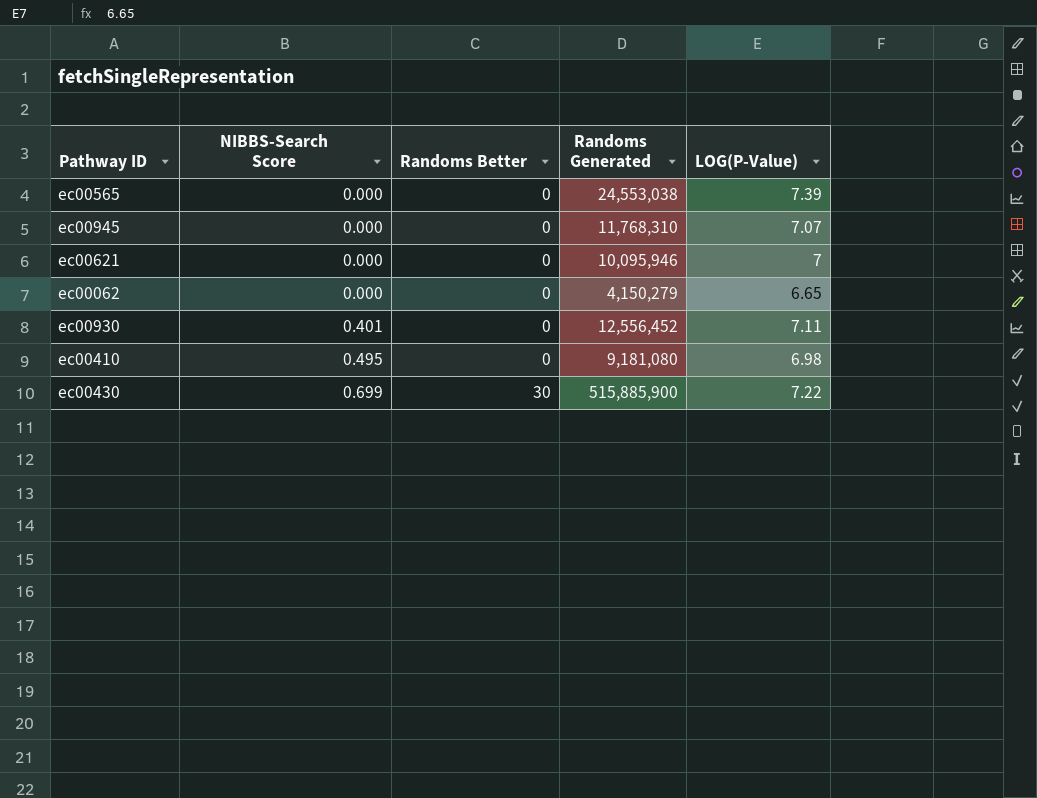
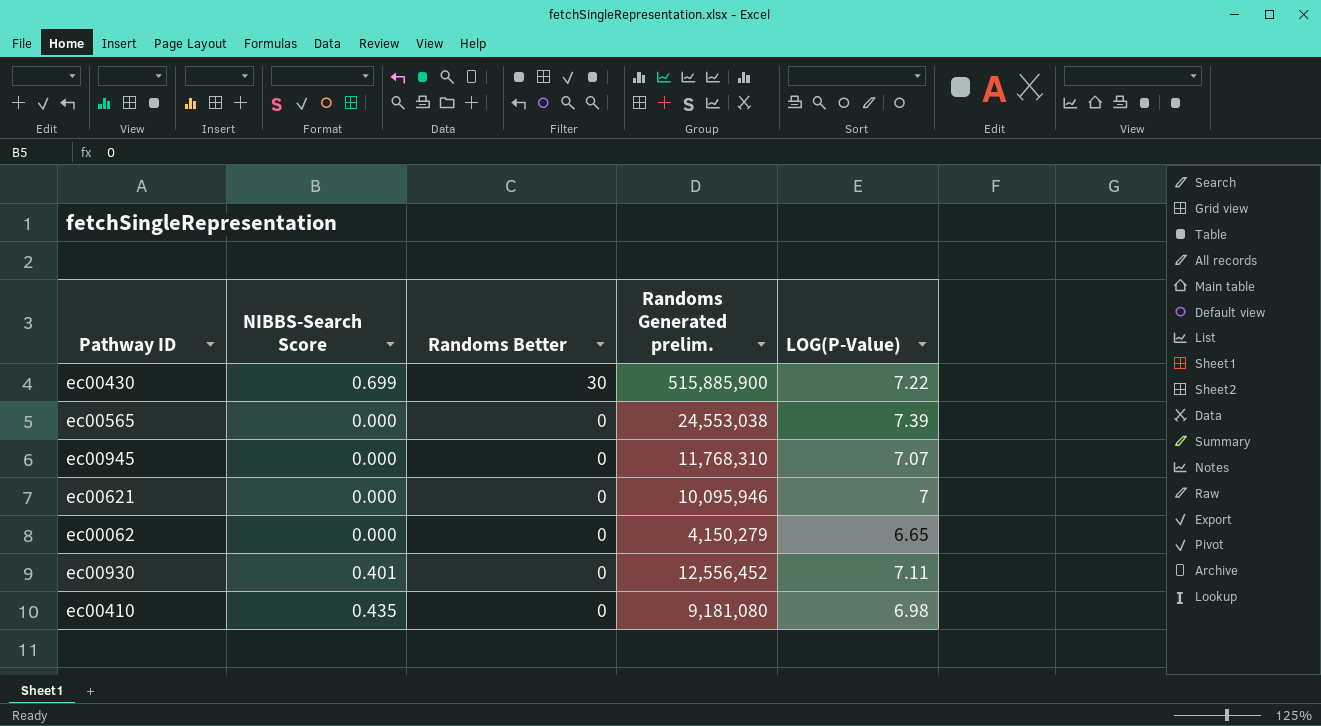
row order: NIBBS-Search Score ascending -> Randoms Better descending
column name: Randoms Generated -> Randoms Generated prelim.
ec00410 | NIBBS-Search Score: 0.495 -> 0.435

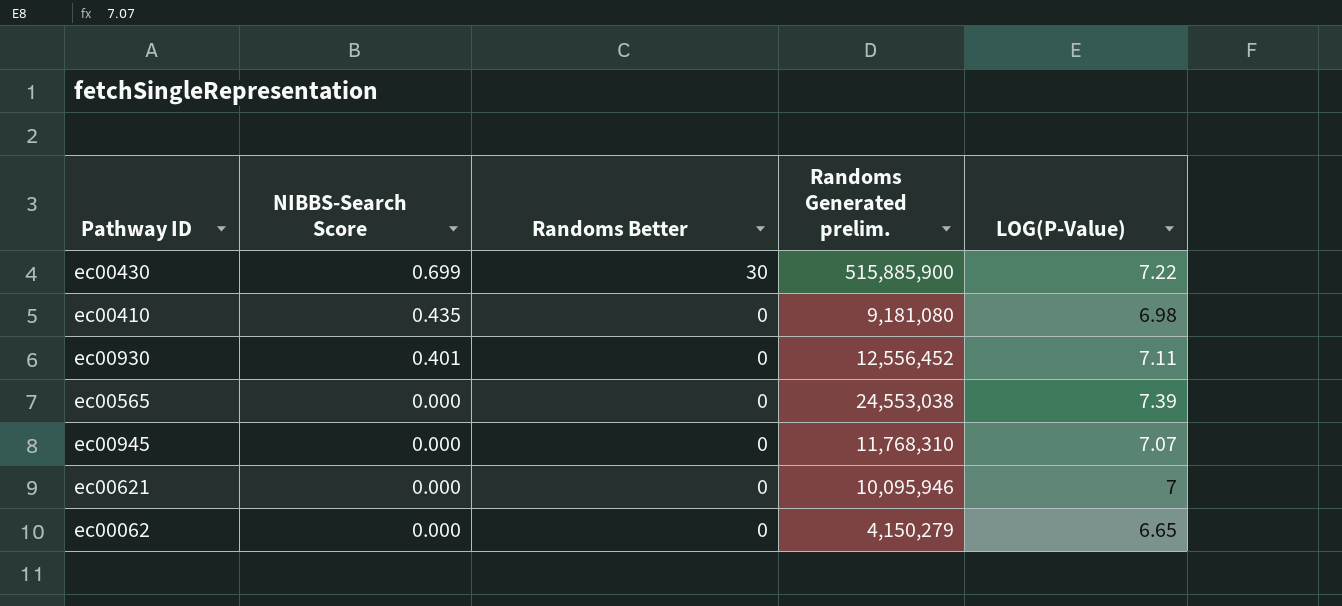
row order: Randoms Better descending -> NIBBS-Search Score descending

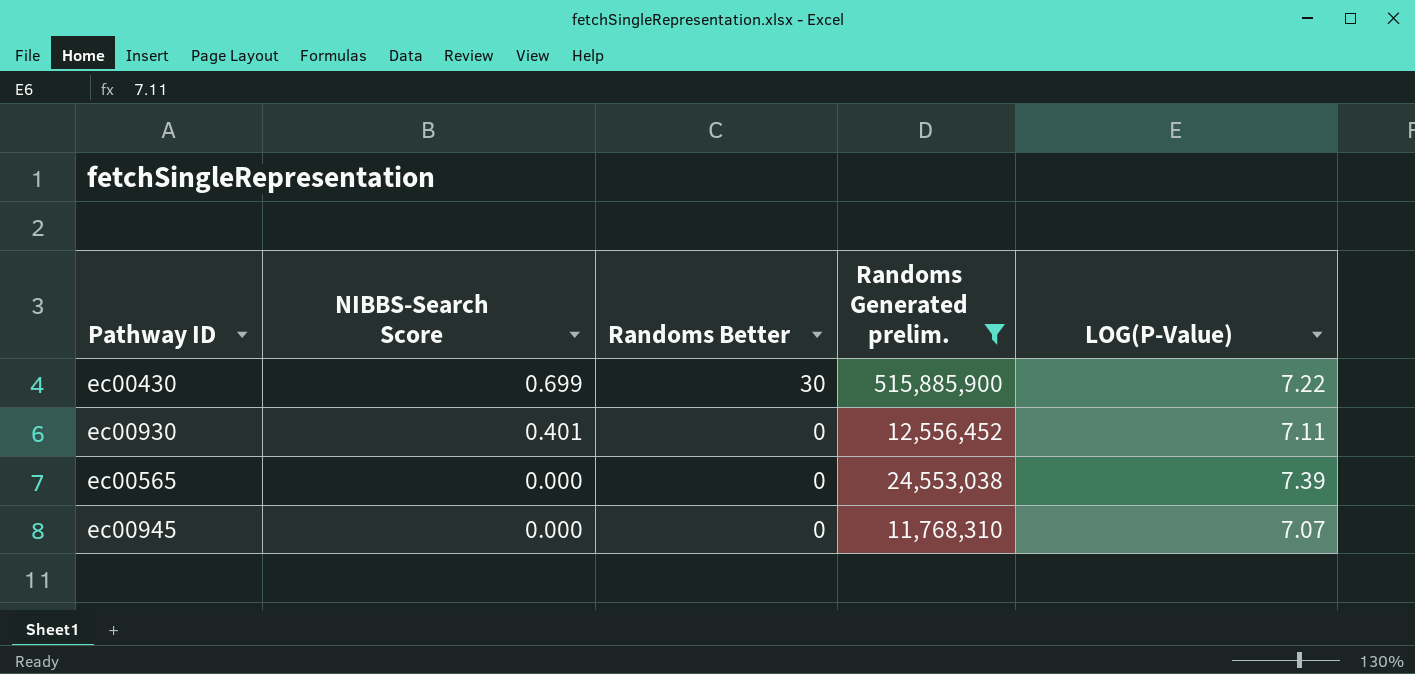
filter: none -> Randoms Generated prelim. >= 11,768,310

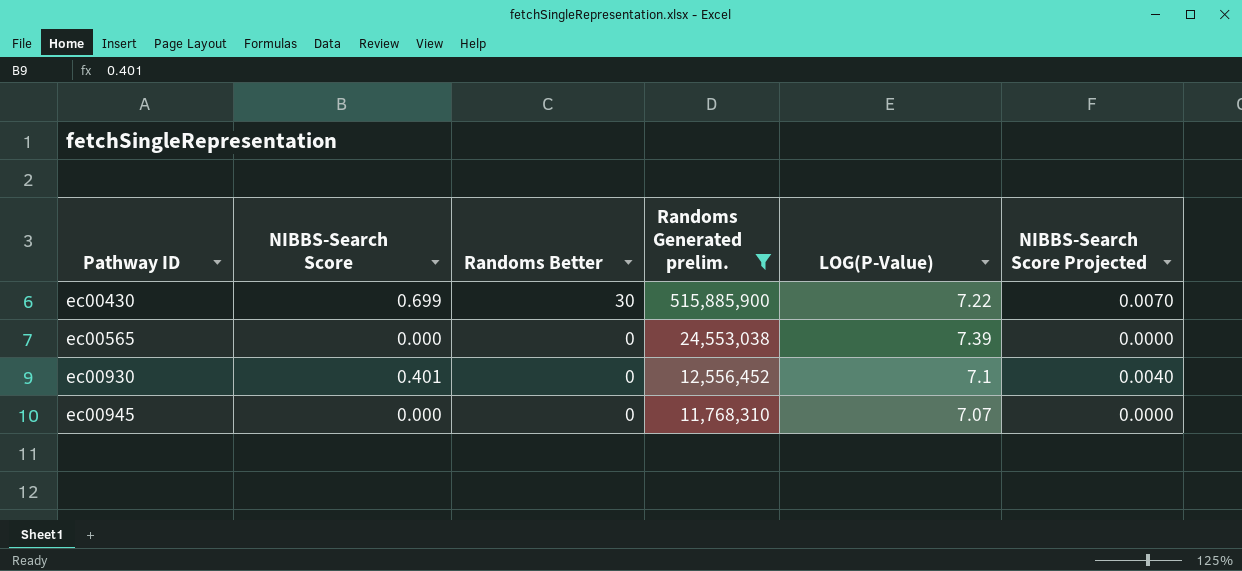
row order: NIBBS-Search Score descending -> Pathway ID ascending
column NIBBS-Search Score Projected | formula: none -> [NIBBS-Search Score] * 0.01
ec00930 | LOG(P-Value): 7.11 -> 7.1

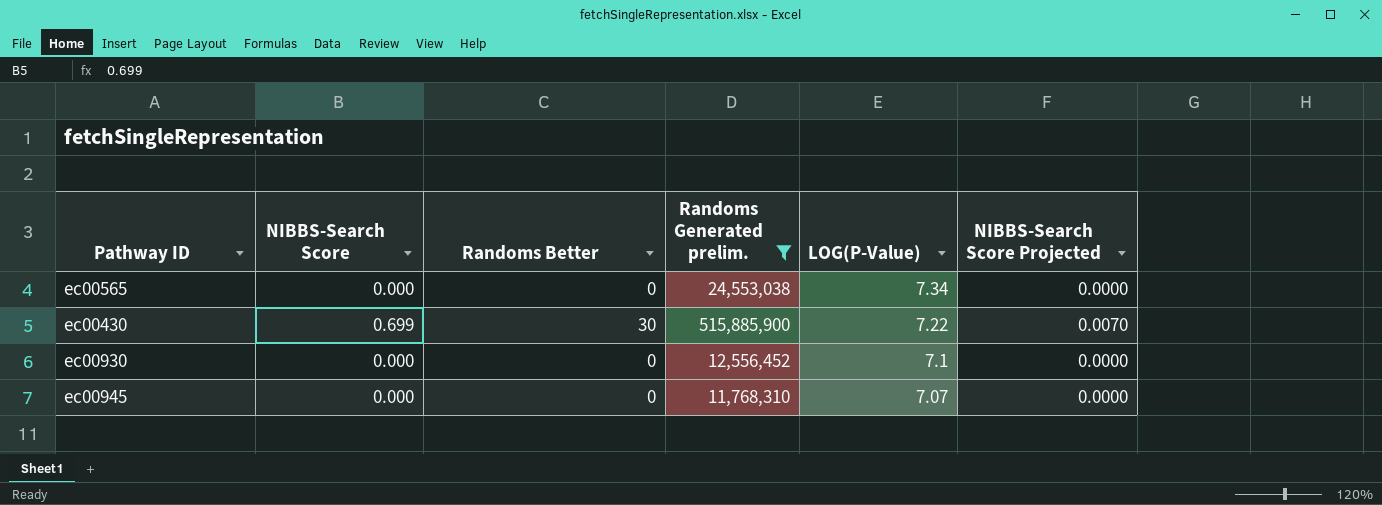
row order: Pathway ID ascending -> LOG(P-Value) descending
ec00565 | LOG(P-Value): 7.39 -> 7.34
ec00930 | NIBBS-Search Score: 0.401 -> 0.000
ec00930 | NIBBS-Search Score Projected: 0.0040 -> 0.0000

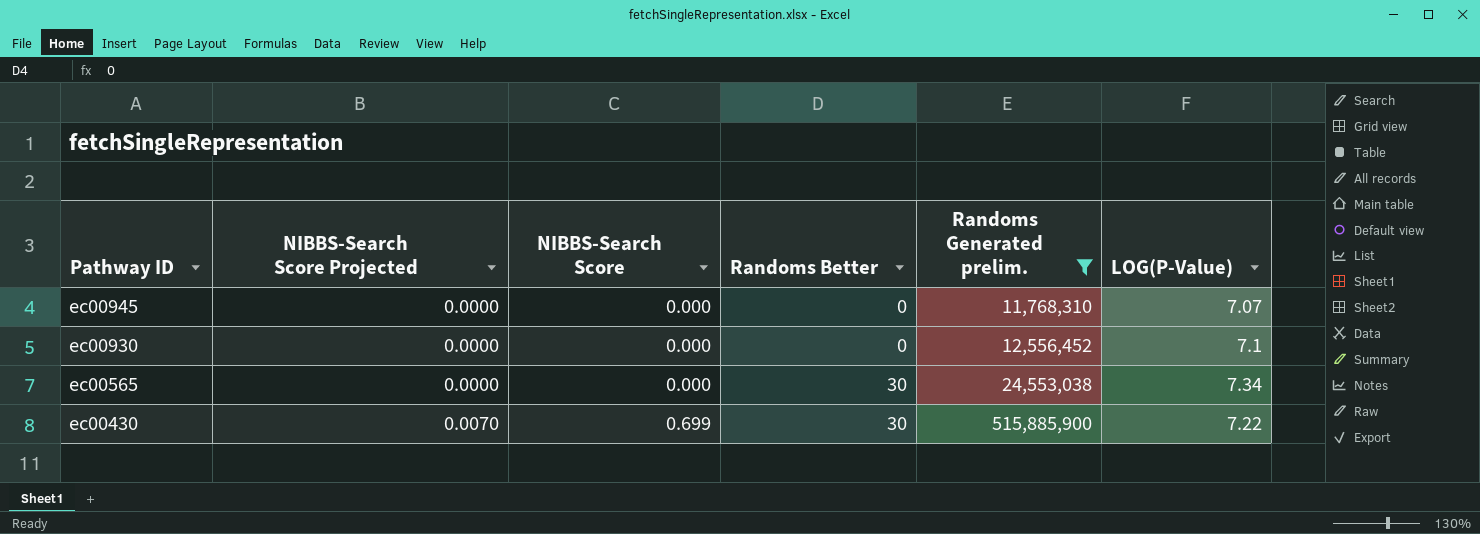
row order: LOG(P-Value) descending -> Pathway ID descending
column NIBBS-Search Score Projected | position: 6 -> 2
ec00565 | Randoms Better: 0 -> 30

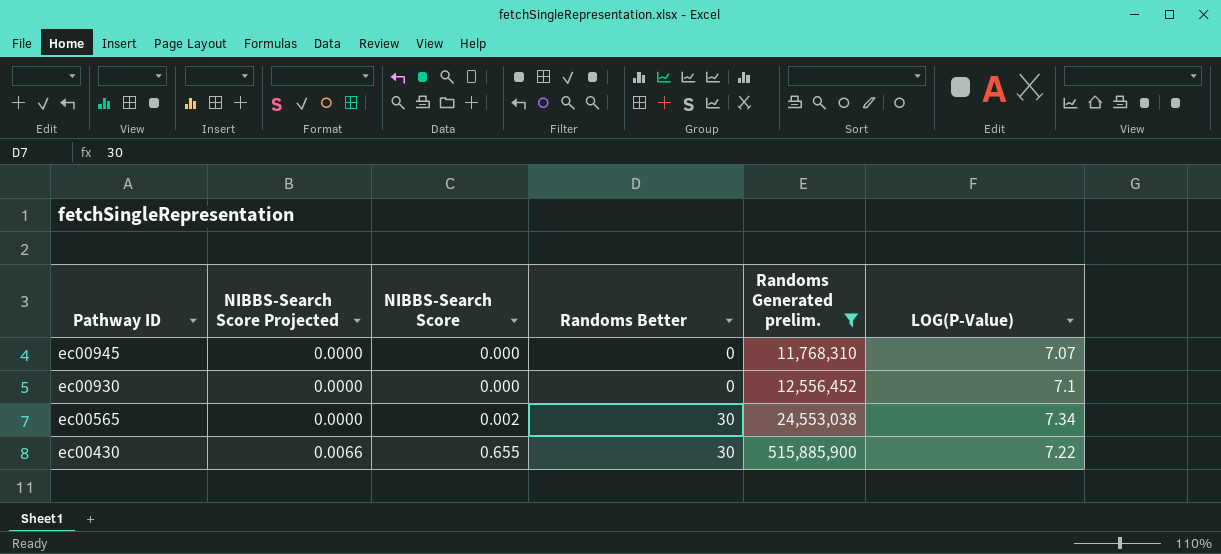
ec00565 | NIBBS-Search Score: 0.000 -> 0.002
ec00430 | NIBBS-Search Score Projected: 0.0070 -> 0.0066
ec00430 | NIBBS-Search Score: 0.699 -> 0.655

